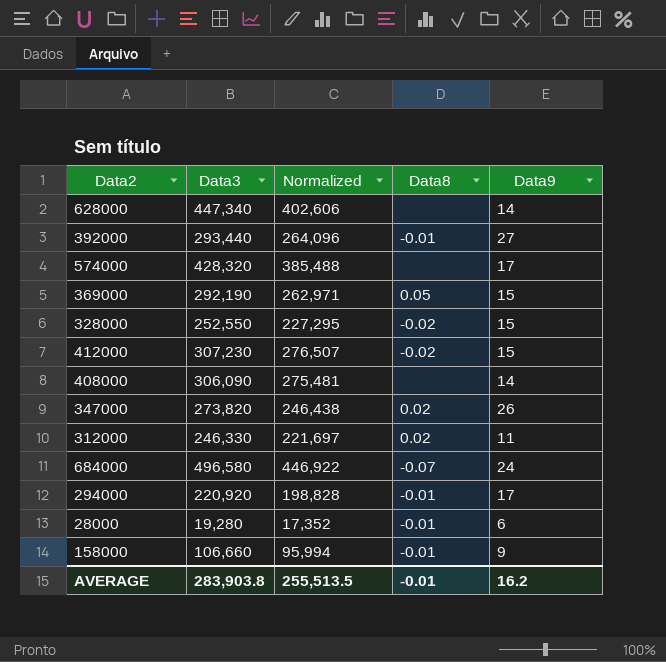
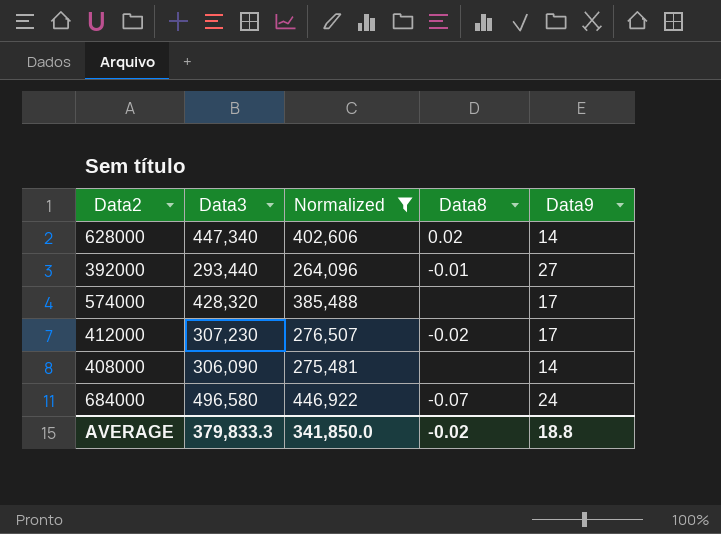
filter: none -> Normalized >= 264,096
628000 | Data8: none -> 0.02
412000 | Data9: 15 -> 17
AVERAGE | Data3: 283,903.8 -> 379,833.3
AVERAGE | Normalized: 255,513.5 -> 341,850.0
AVERAGE | Data8: -0.01 -> -0.02
AVERAGE | Data9: 16.2 -> 18.8

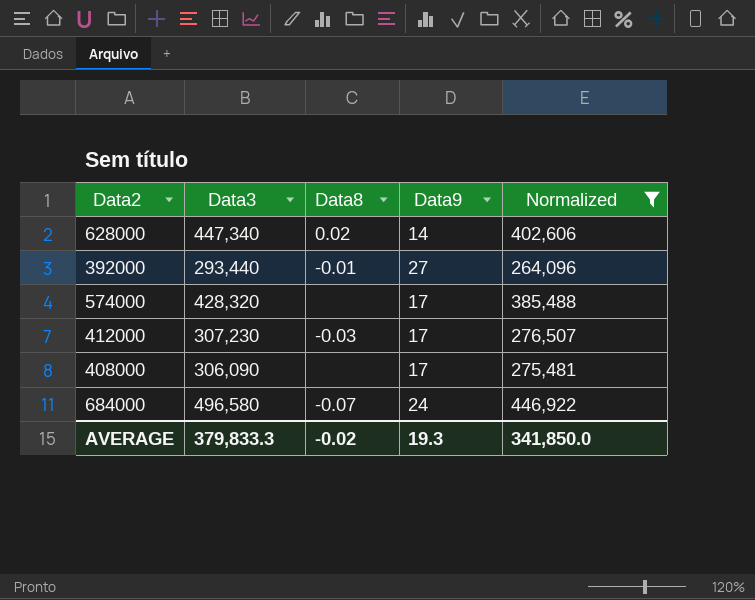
column Normalized | position: 3 -> 5
412000 | Data8: -0.02 -> -0.03
408000 | Data9: 14 -> 17
AVERAGE | Data9: 18.8 -> 19.3

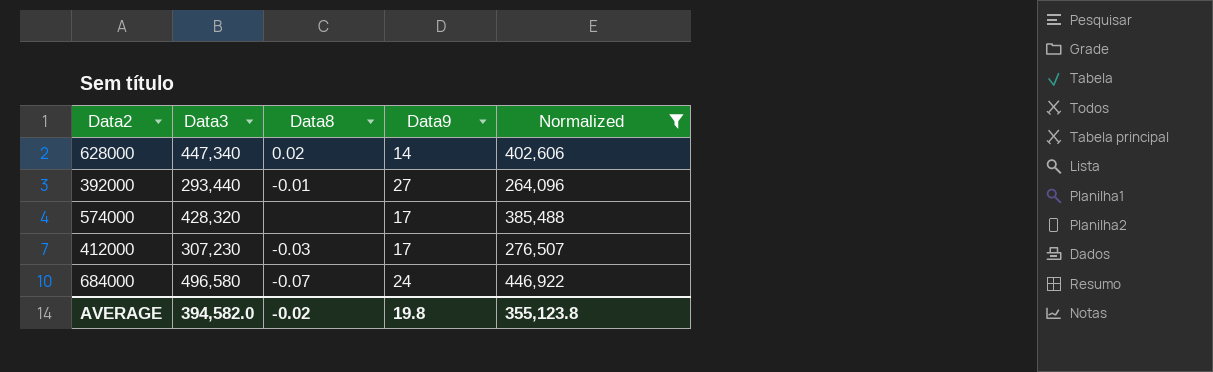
row 408000: 306,090 | none | 17 | 275,481 -> none
AVERAGE | Data3: 379,833.3 -> 394,582.0
AVERAGE | Data9: 19.3 -> 19.8
AVERAGE | Normalized: 341,850.0 -> 355,123.8

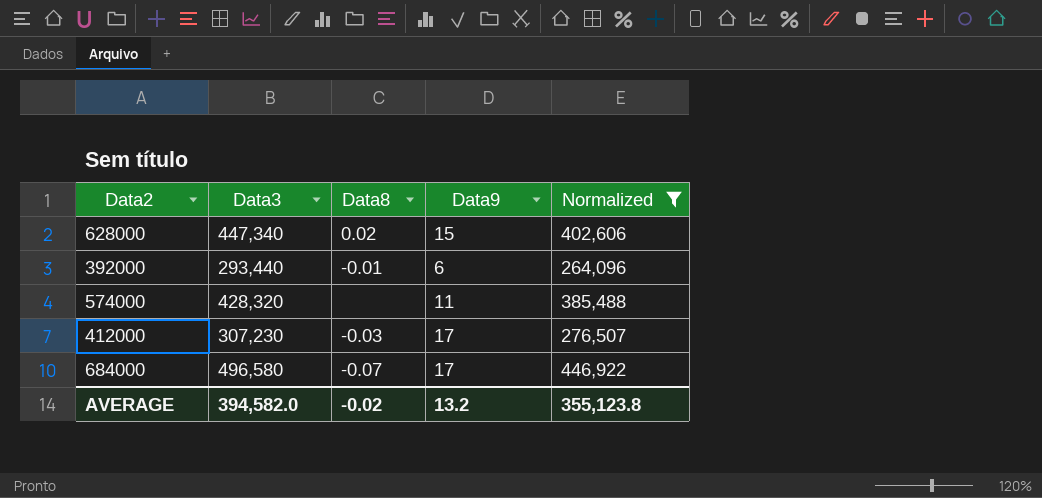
628000 | Data9: 14 -> 15
392000 | Data9: 27 -> 6
574000 | Data9: 17 -> 11
684000 | Data9: 24 -> 17
AVERAGE | Data9: 19.8 -> 13.2

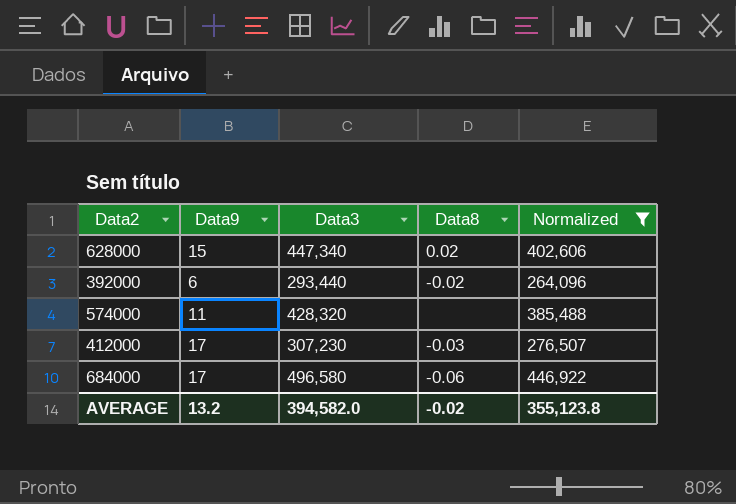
column Data9 | position: 4 -> 2
392000 | Data8: -0.01 -> -0.02
684000 | Data8: -0.07 -> -0.06

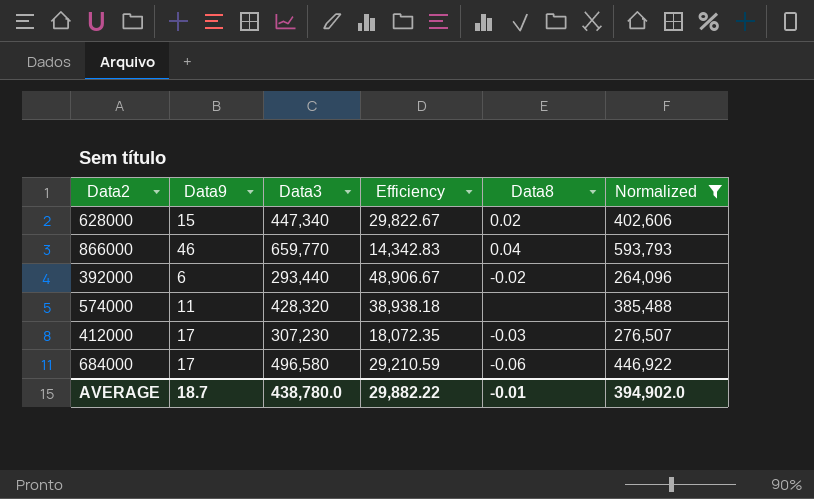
column Efficiency | formula: none -> [Data3] / [Data9]
row 866000: none -> 46 | 659,770 | 14,342.83 | 0.04 | 593,793
AVERAGE | Data9: 13.2 -> 18.7
AVERAGE | Data3: 394,582.0 -> 438,780.0
AVERAGE | Data8: -0.02 -> -0.01
AVERAGE | Normalized: 355,123.8 -> 394,902.0

